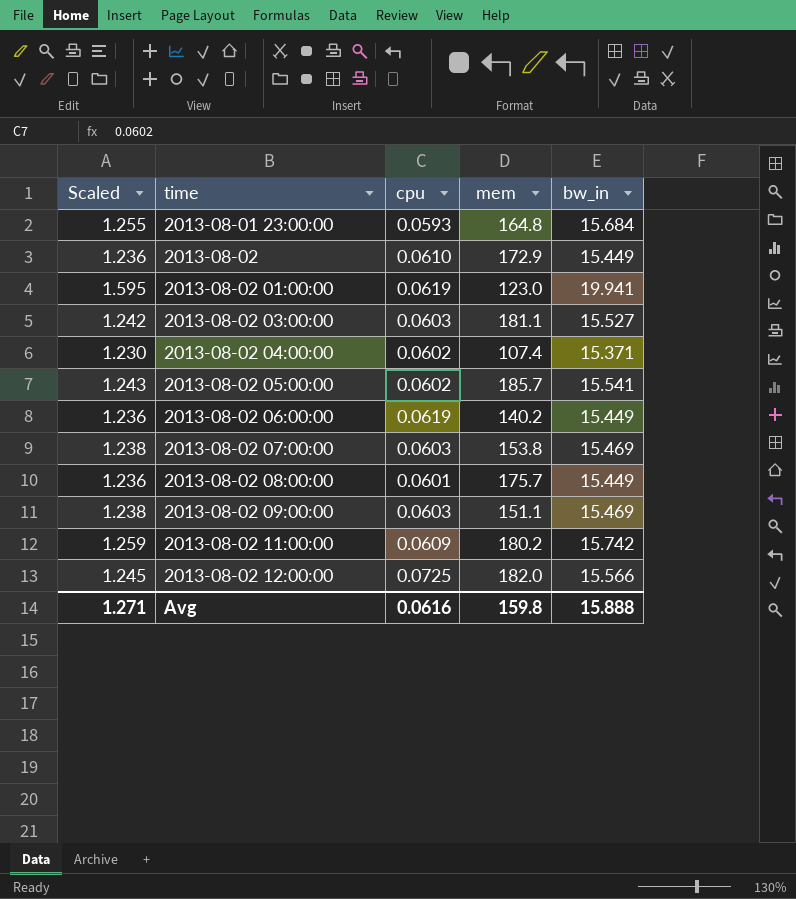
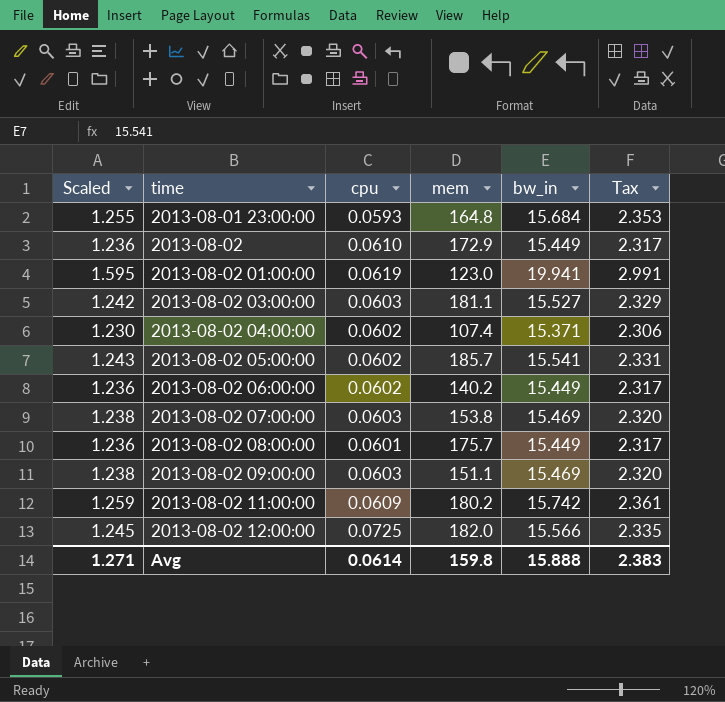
column Tax | formula: none -> [bw_in] * 0.15
2013-08-02 06:00:00 | cpu: 0.0619 -> 0.0602
Avg | cpu: 0.0616 -> 0.0614

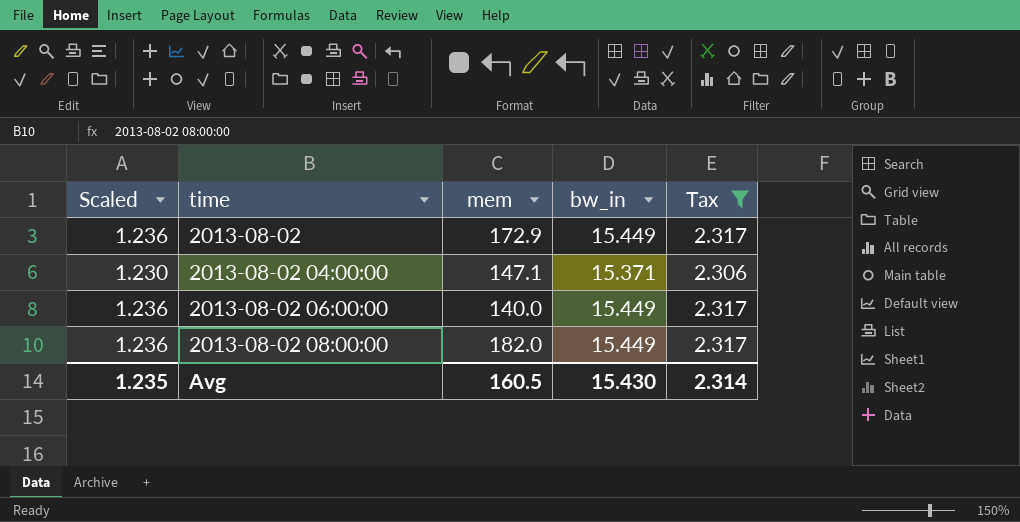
filter: none -> Tax <= 2.317
column cpu | position: 3 -> none
2013-08-02 04:00:00 | mem: 107.4 -> 147.1
2013-08-02 06:00:00 | mem: 140.2 -> 140.0
2013-08-02 08:00:00 | mem: 175.7 -> 182.0
Avg | Scaled: 1.271 -> 1.235
Avg | mem: 159.8 -> 160.5
Avg | bw_in: 15.888 -> 15.430
Avg | Tax: 2.383 -> 2.314

